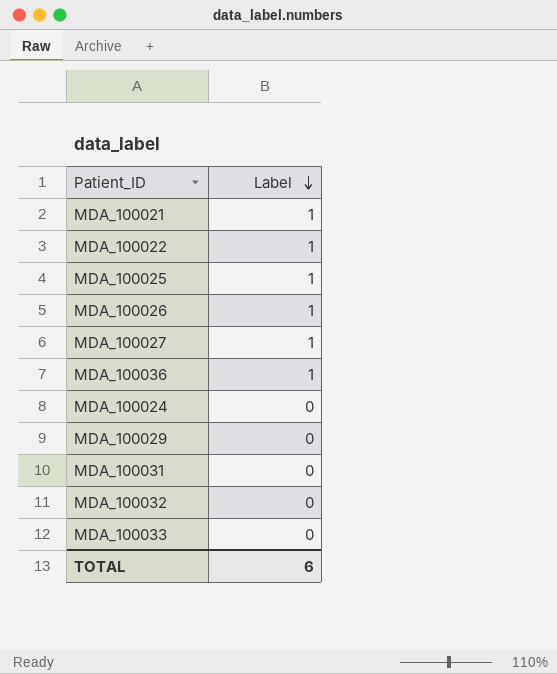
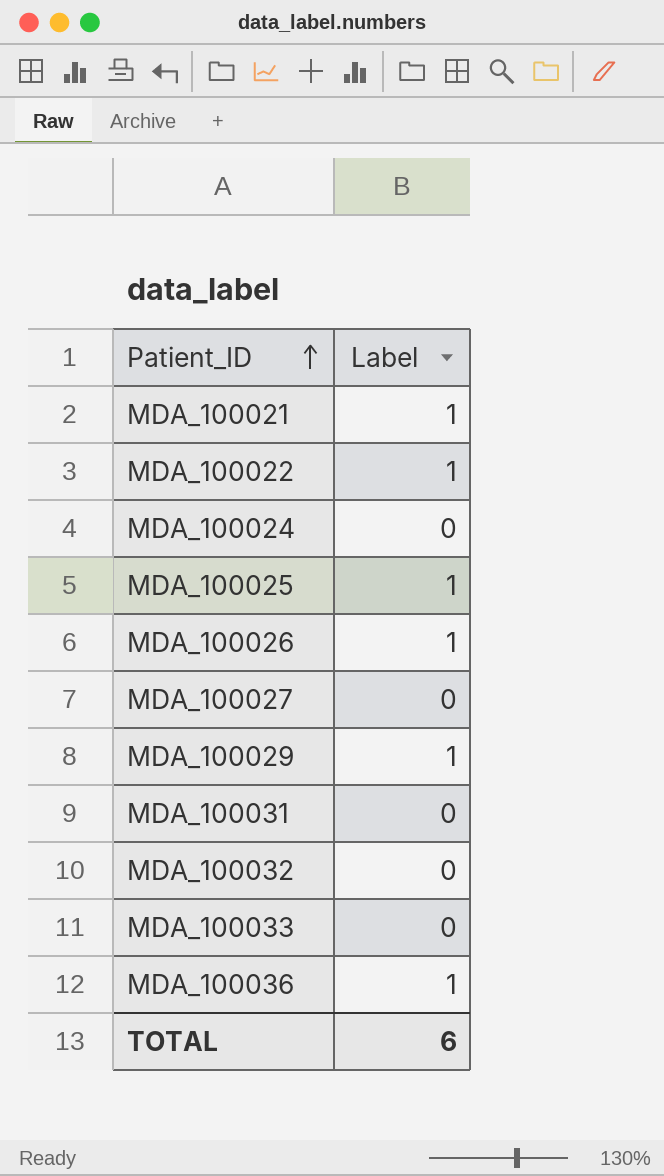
row order: Label descending -> Patient_ID ascending
MDA_100027 | Label: 1 -> 0
MDA_100029 | Label: 0 -> 1

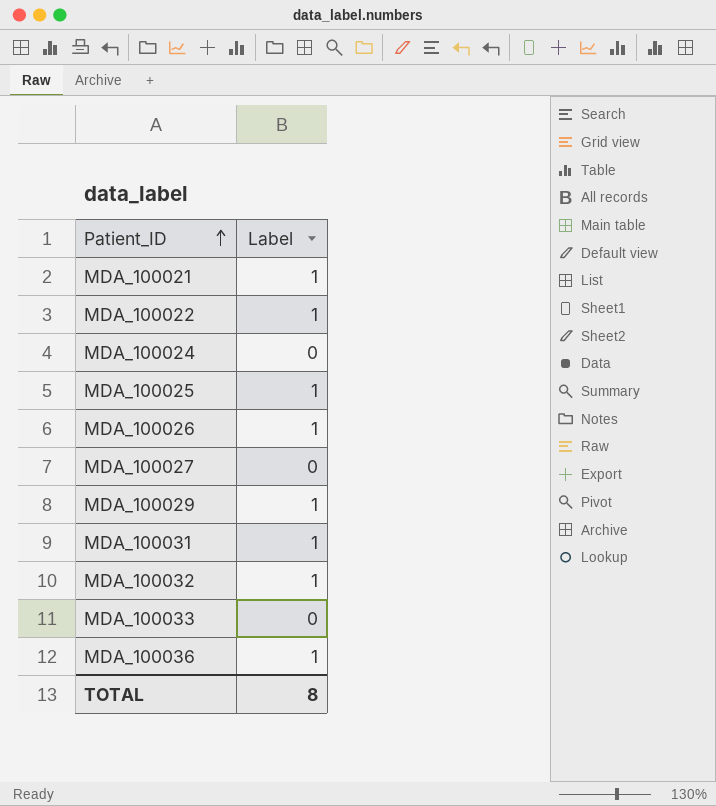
MDA_100031 | Label: 0 -> 1
MDA_100032 | Label: 0 -> 1
TOTAL | Label: 6 -> 8

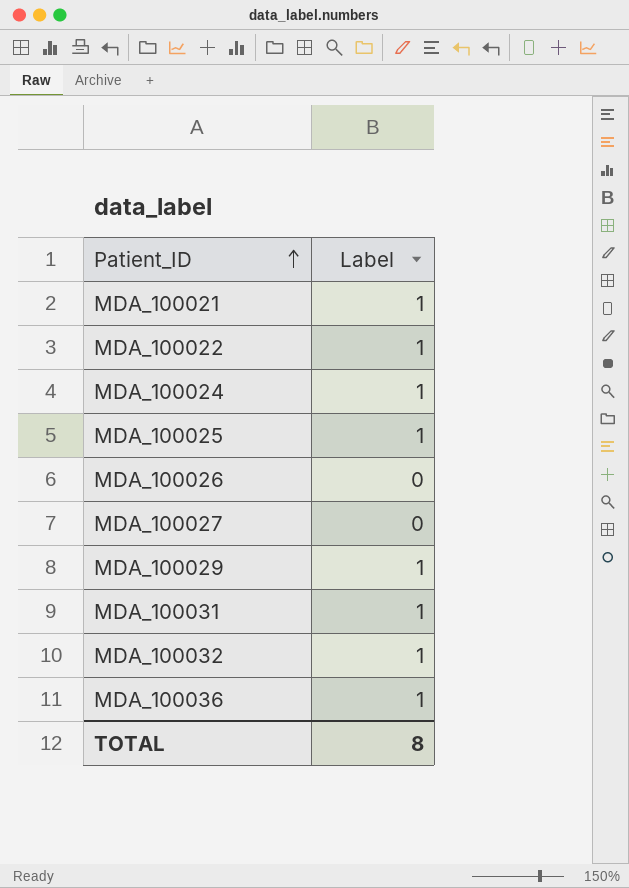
row MDA_100033: 0 -> none
MDA_100024 | Label: 0 -> 1
MDA_100026 | Label: 1 -> 0

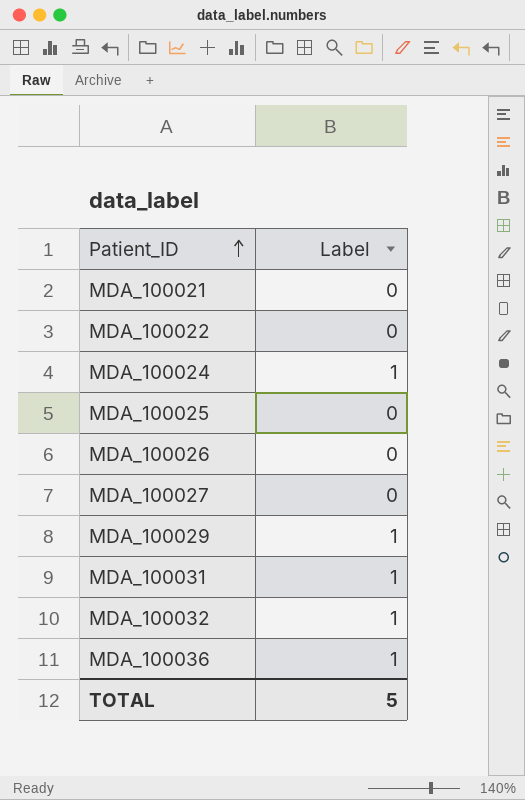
MDA_100021 | Label: 1 -> 0
MDA_100022 | Label: 1 -> 0
MDA_100025 | Label: 1 -> 0
TOTAL | Label: 8 -> 5

